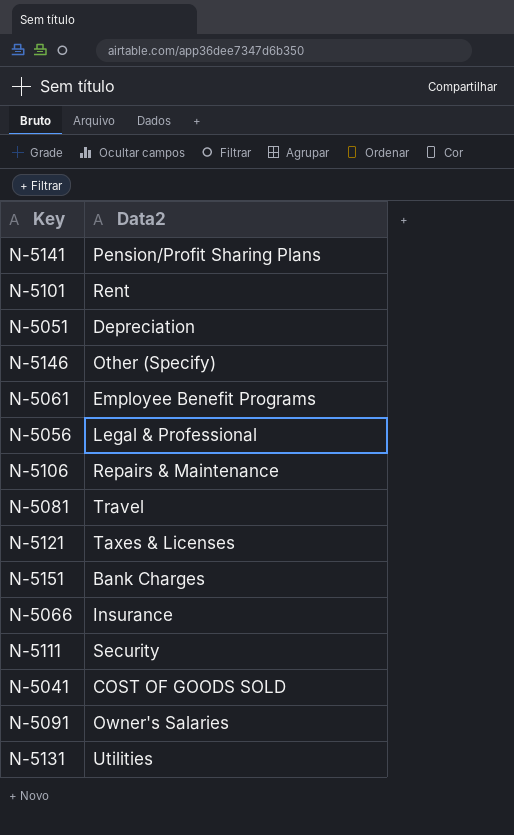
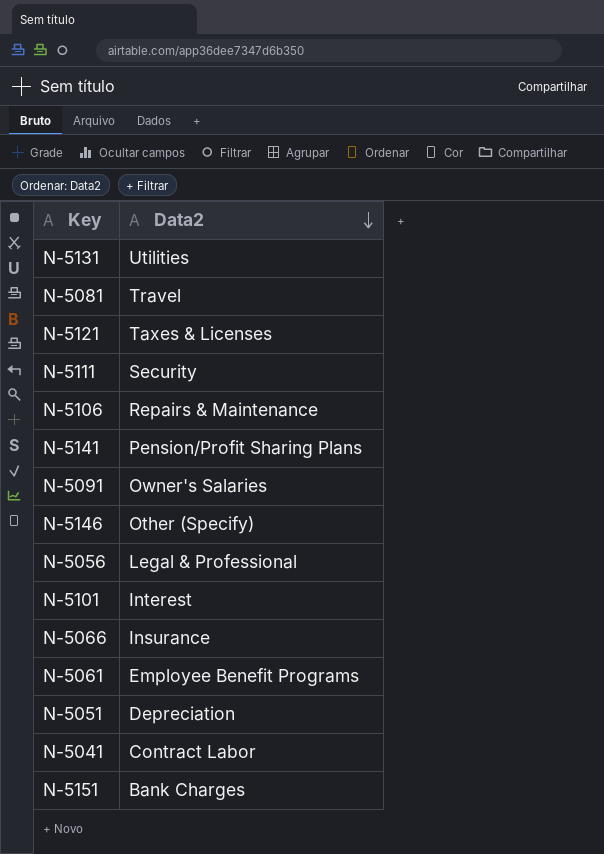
row order: none -> Data2 descending
N-5101 | Data2: Rent -> Interest
N-5041 | Data2: COST OF GOODS SOLD -> Contract Labor

